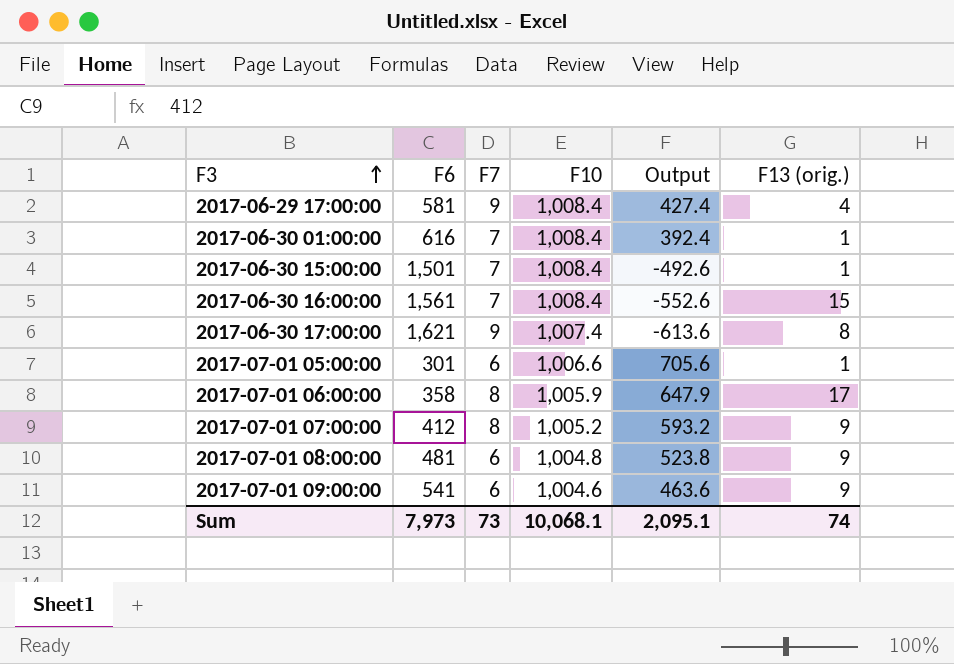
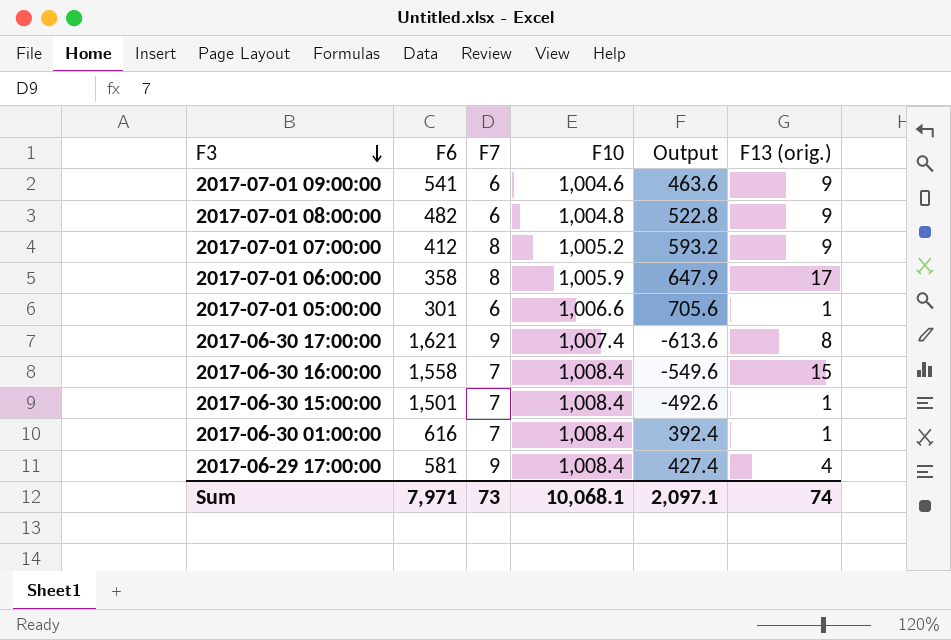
row order: F3 ascending -> F3 descending
2017-07-01 08:00:00 | F6: 481 -> 482
2017-07-01 08:00:00 | Output: 523.8 -> 522.8
2017-06-30 16:00:00 | F6: 1,561 -> 1,558
2017-06-30 16:00:00 | Output: -552.6 -> -549.6
Sum | F6: 7,973 -> 7,971
Sum | Output: 2,095.1 -> 2,097.1

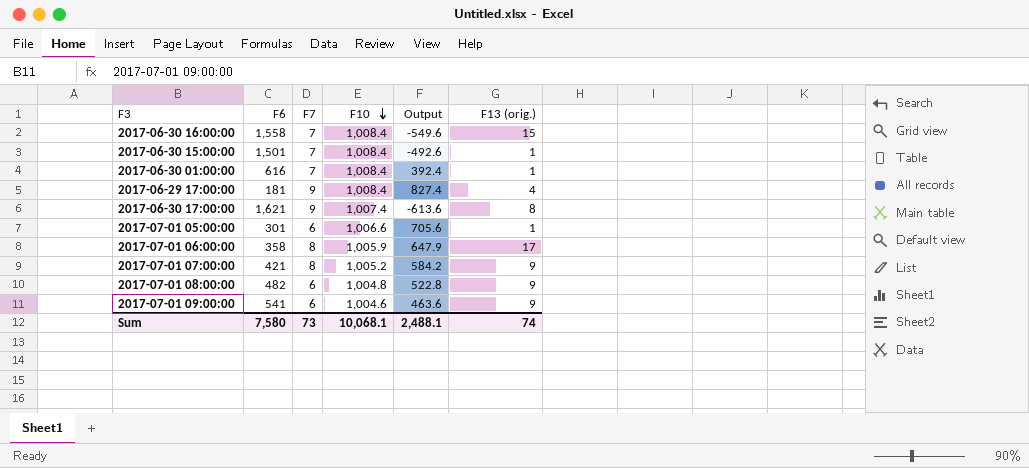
row order: F3 descending -> F10 descending
2017-06-29 17:00:00 | F6: 581 -> 181
2017-06-29 17:00:00 | Output: 427.4 -> 827.4
2017-07-01 07:00:00 | F6: 412 -> 421
2017-07-01 07:00:00 | Output: 593.2 -> 584.2
Sum | F6: 7,971 -> 7,580
Sum | Output: 2,097.1 -> 2,488.1

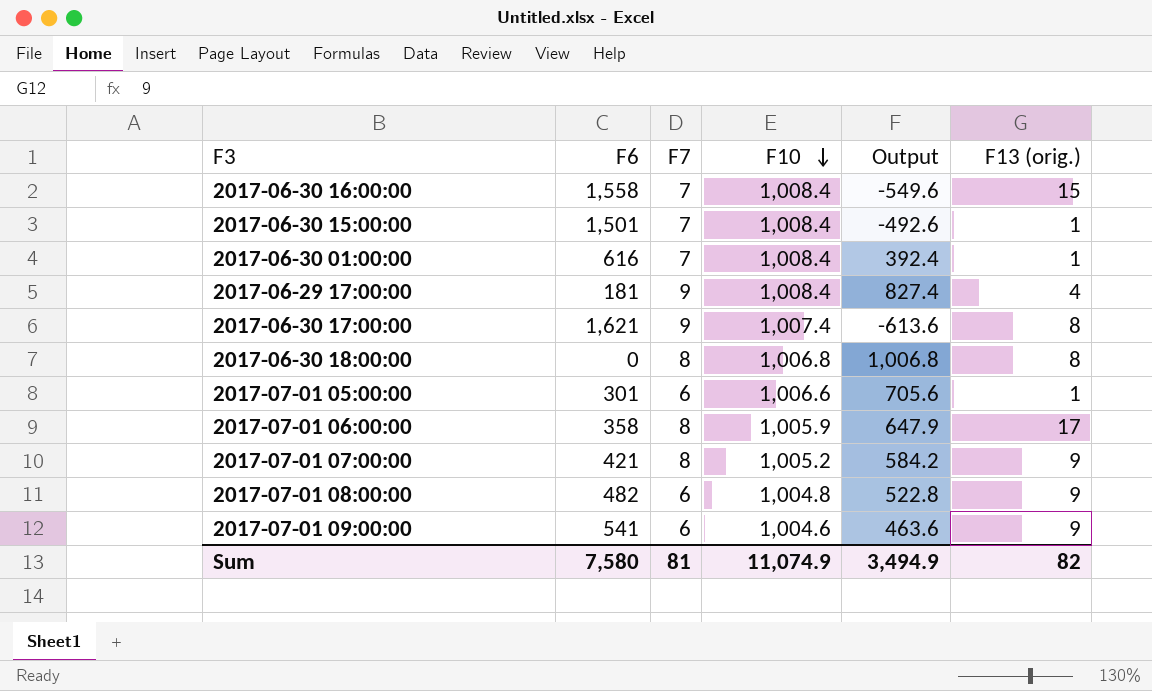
row 2017-06-30 18:00:00: none -> 0 | 8 | 1,006.8 | 1,006.8 | 8
Sum | F7: 73 -> 81
Sum | F10: 10,068.1 -> 11,074.9
Sum | Output: 2,488.1 -> 3,494.9
Sum | F13 (orig.): 74 -> 82

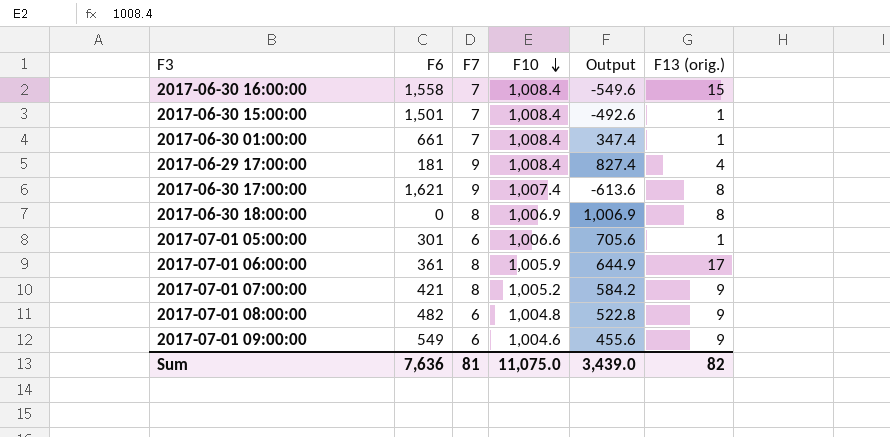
2017-06-30 01:00:00 | F6: 616 -> 661
2017-06-30 01:00:00 | Output: 392.4 -> 347.4
2017-06-30 18:00:00 | F10: 1,006.8 -> 1,006.9
2017-06-30 18:00:00 | Output: 1,006.8 -> 1,006.9
2017-07-01 06:00:00 | F6: 358 -> 361
2017-07-01 06:00:00 | Output: 647.9 -> 644.9
2017-07-01 09:00:00 | F6: 541 -> 549
2017-07-01 09:00:00 | Output: 463.6 -> 455.6
Sum | F6: 7,580 -> 7,636
Sum | F10: 11,074.9 -> 11,075.0
Sum | Output: 3,494.9 -> 3,439.0

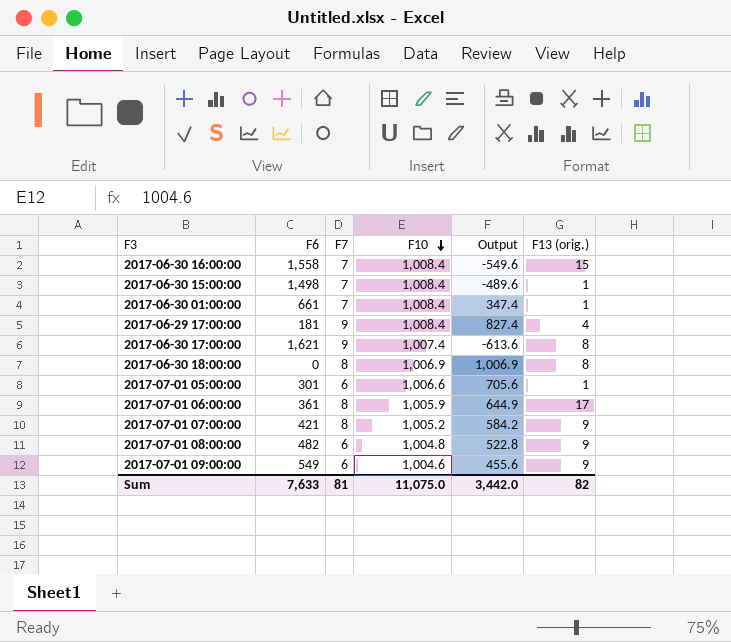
2017-06-30 15:00:00 | F6: 1,501 -> 1,498
2017-06-30 15:00:00 | Output: -492.6 -> -489.6
Sum | F6: 7,636 -> 7,633
Sum | Output: 3,439.0 -> 3,442.0

